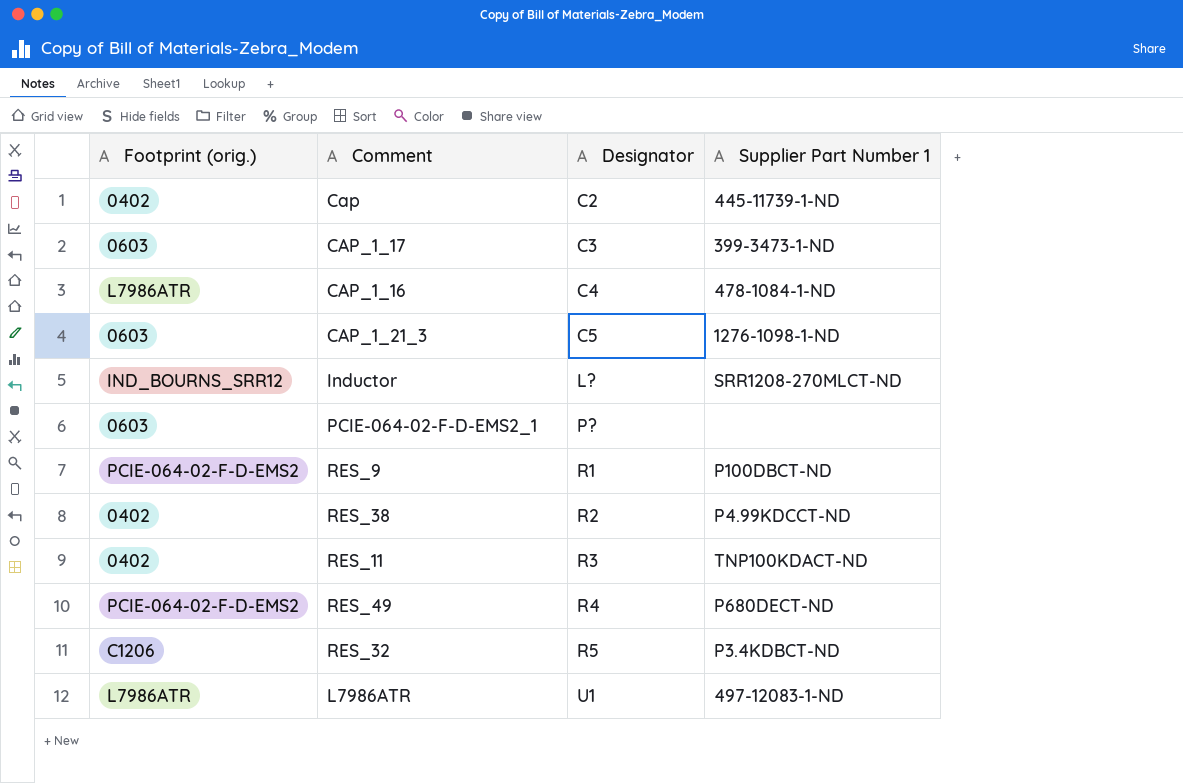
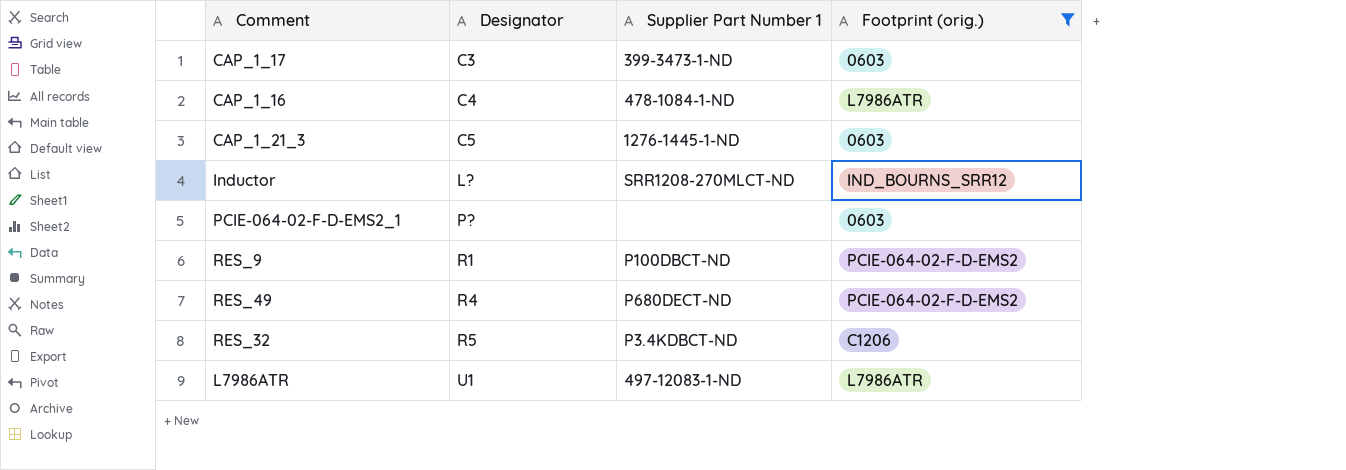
filter: none -> Footprint (orig.) != 0402
column Footprint (orig.) | position: 1 -> 4
CAP_1_21_3 | Supplier Part Number 1: 1276-1098-1-ND -> 1276-1445-1-ND

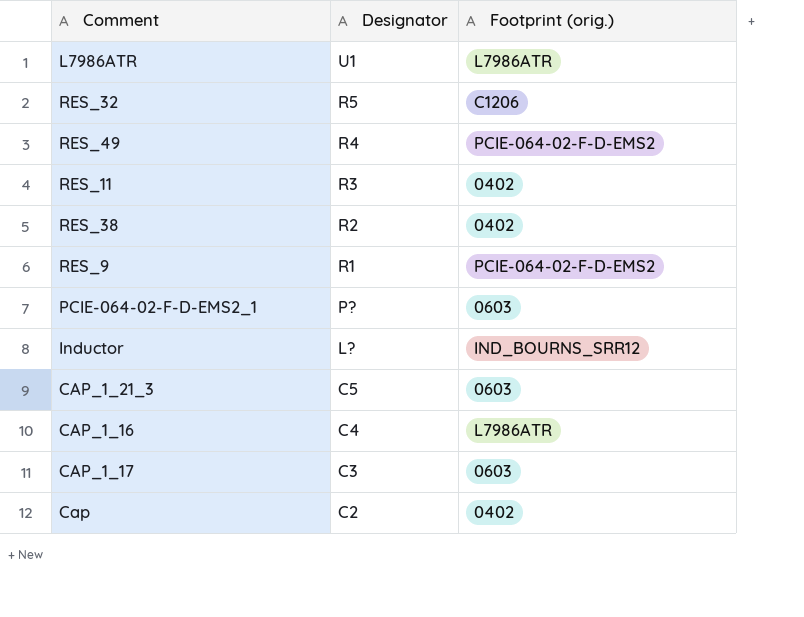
filter: Footprint (orig.) != 0402 -> none
row order: Designator ascending -> Designator descending
column Supplier Part Number 1 | position: 3 -> none

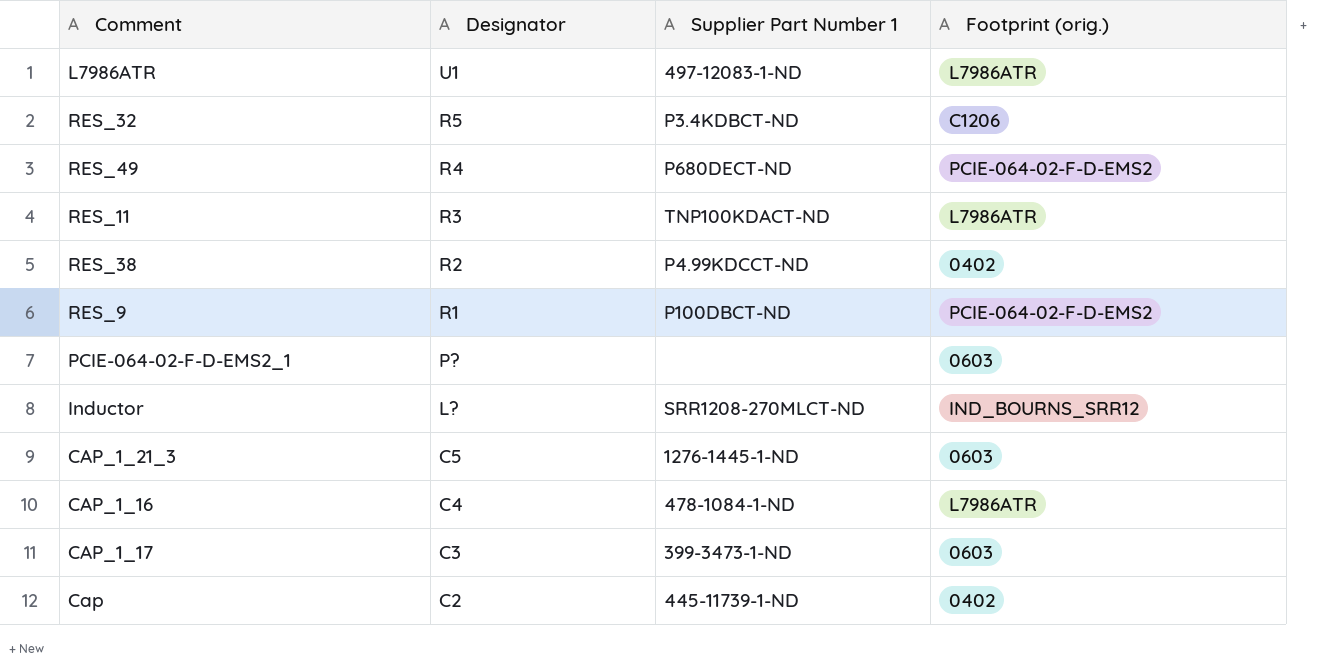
column Supplier Part Number 1 | position: none -> 3
RES_11 | Footprint (orig.): 0402 -> L7986ATR

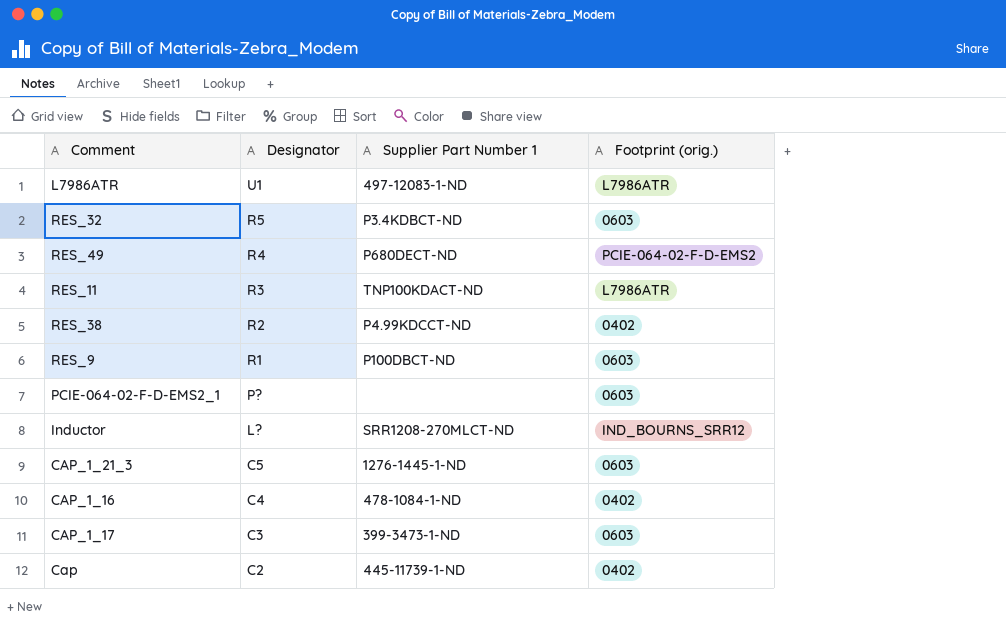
RES_32 | Footprint (orig.): C1206 -> 0603
RES_9 | Footprint (orig.): PCIE-064-02-F-D-EMS2 -> 0603
CAP_1_16 | Footprint (orig.): L7986ATR -> 0402

